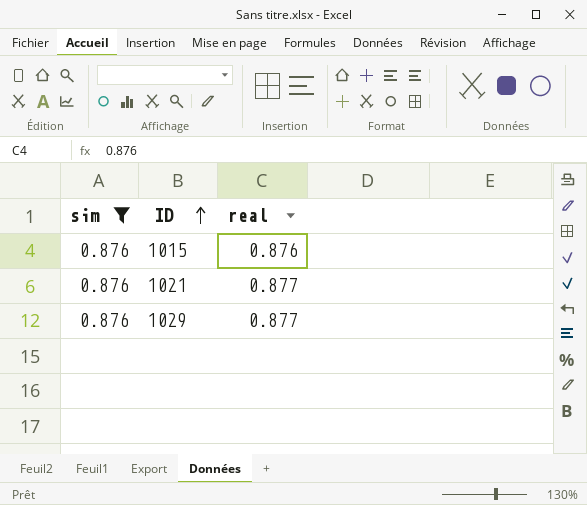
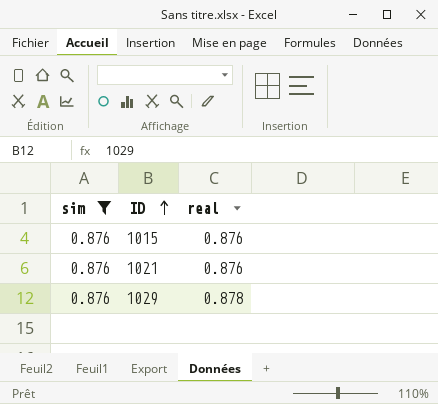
1021 | real: 0.877 -> 0.876
1029 | real: 0.877 -> 0.878

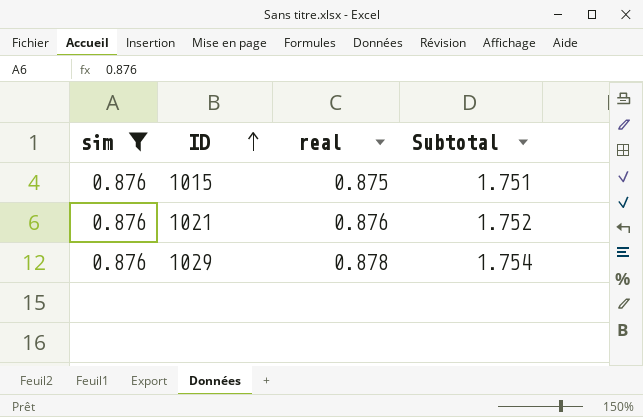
column Subtotal | formula: none -> [sim] + [real]
1015 | real: 0.876 -> 0.875

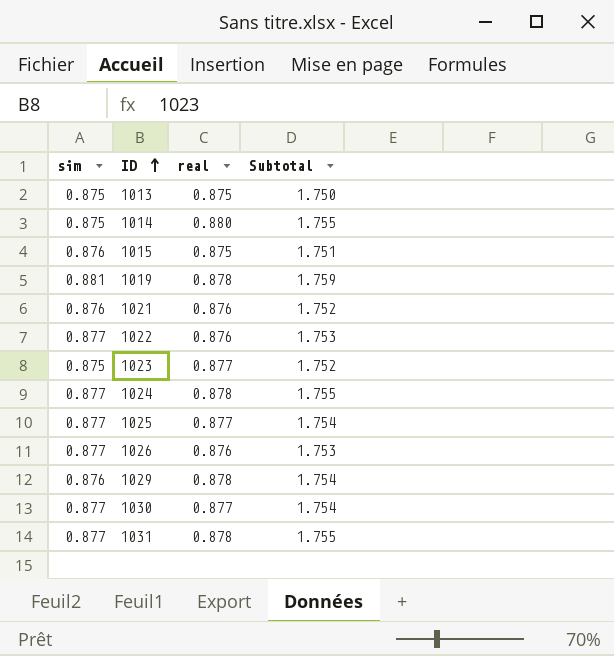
filter: sim = 0.876 -> none

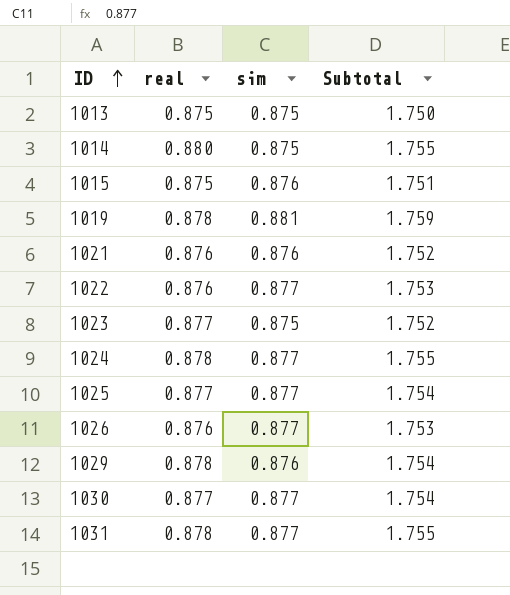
column sim | position: 1 -> 3

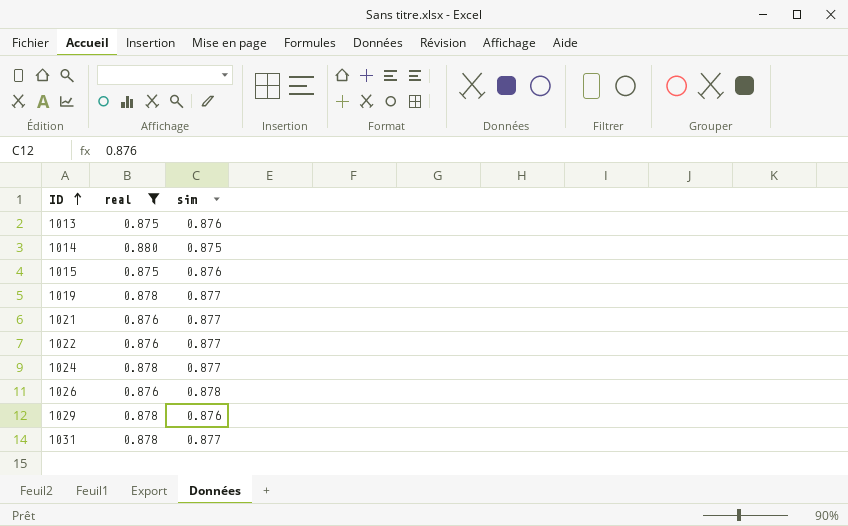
filter: none -> real != 0.877
column Subtotal | formula: [real] + [sim] -> none
1013 | sim: 0.875 -> 0.876
1019 | sim: 0.881 -> 0.877
1021 | sim: 0.876 -> 0.877
1026 | sim: 0.877 -> 0.878

